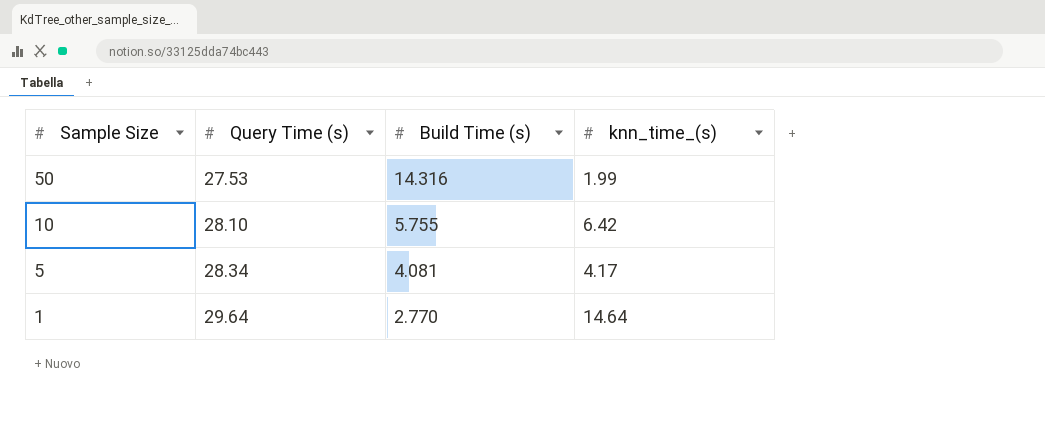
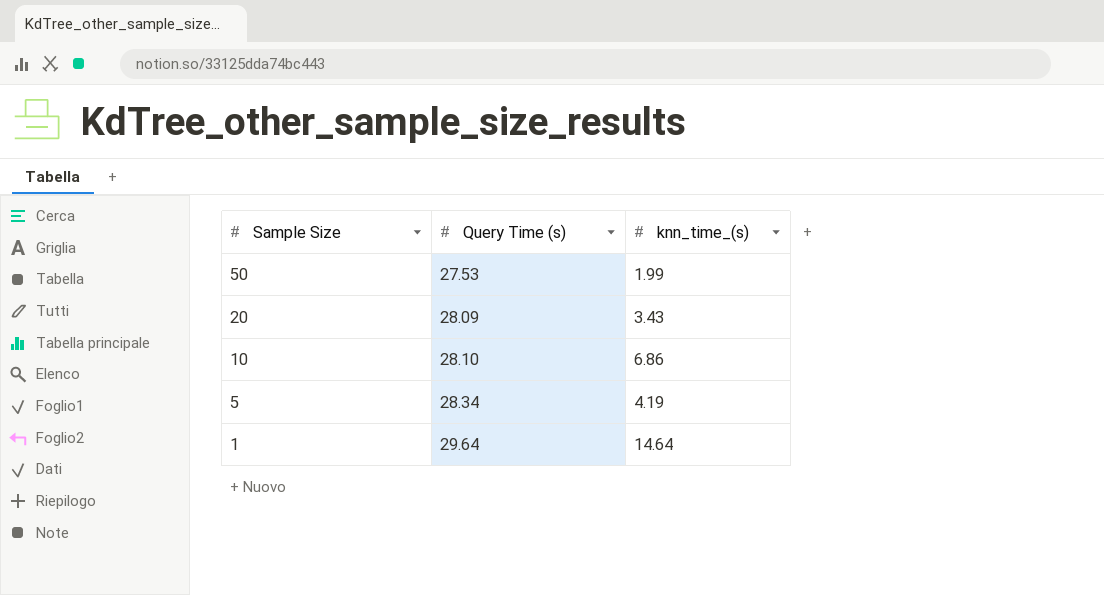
column Build Time (s) | position: 3 -> none
row 20: none -> 28.09 | 3.43
10 | knn_time_(s): 6.42 -> 6.86
5 | knn_time_(s): 4.17 -> 4.19

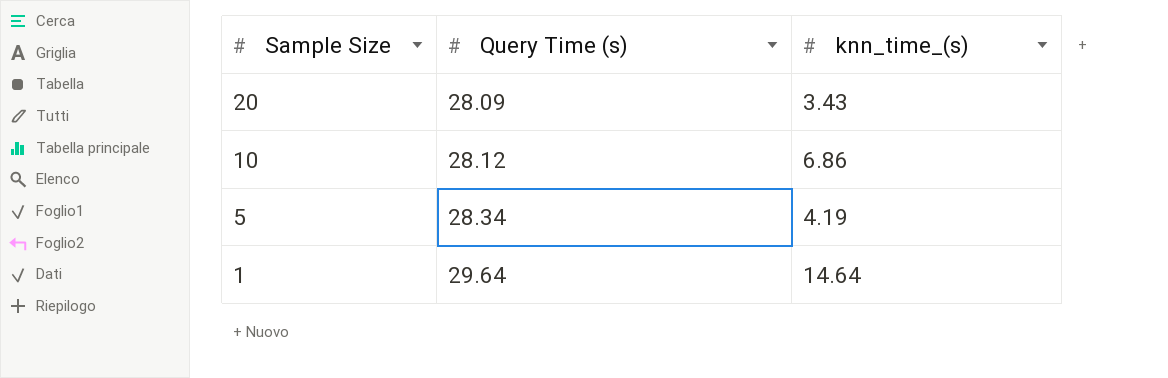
row 50: 27.53 | 1.99 -> none
10 | Query Time (s): 28.10 -> 28.12

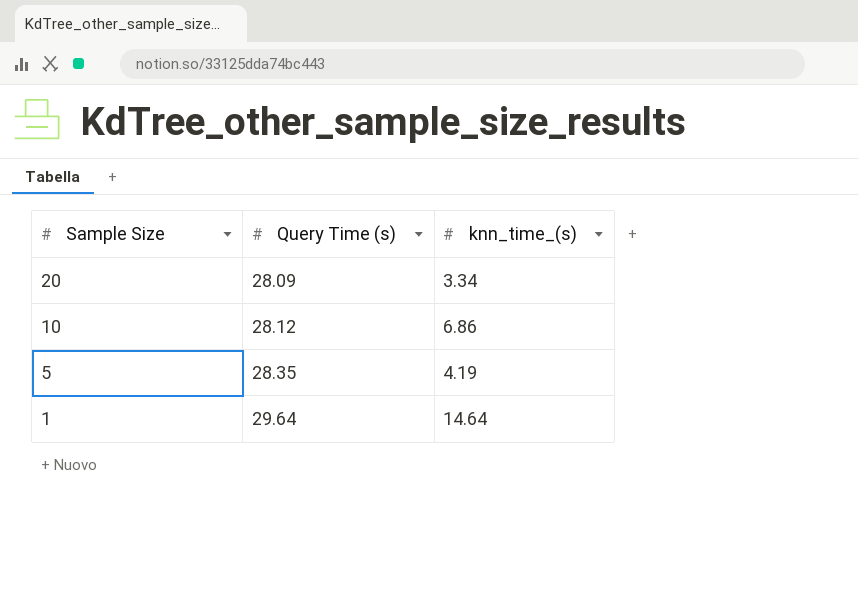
20 | knn_time_(s): 3.43 -> 3.34
5 | Query Time (s): 28.34 -> 28.35

